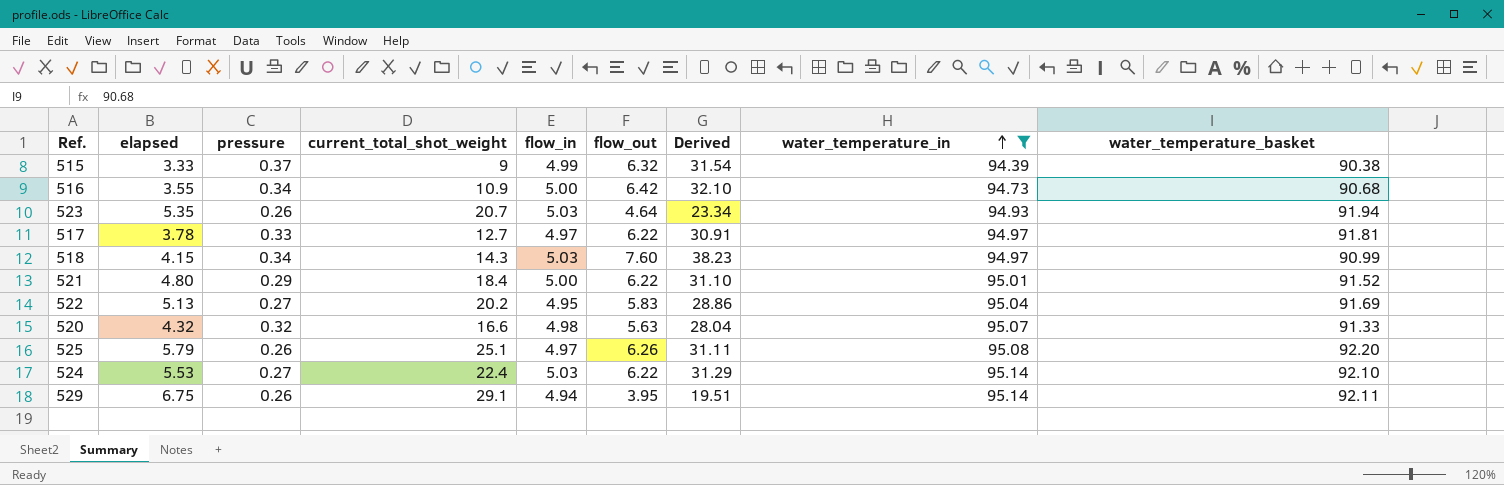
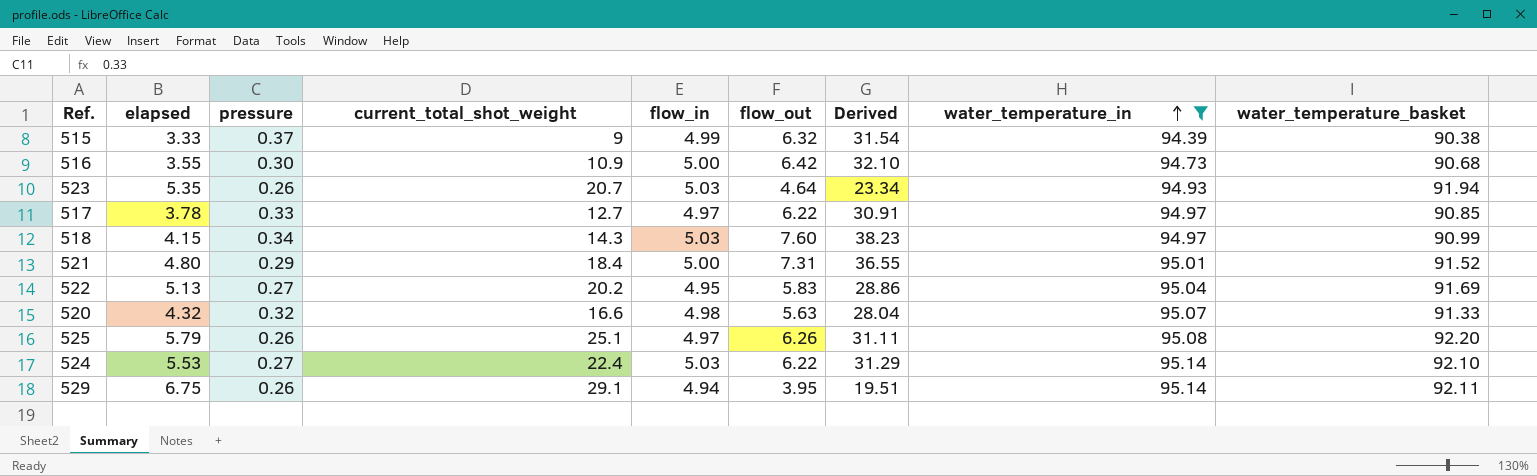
516 | pressure: 0.34 -> 0.30
517 | water_temperature_basket: 91.81 -> 90.85
521 | flow_out: 6.22 -> 7.31
521 | Derived: 31.10 -> 36.55

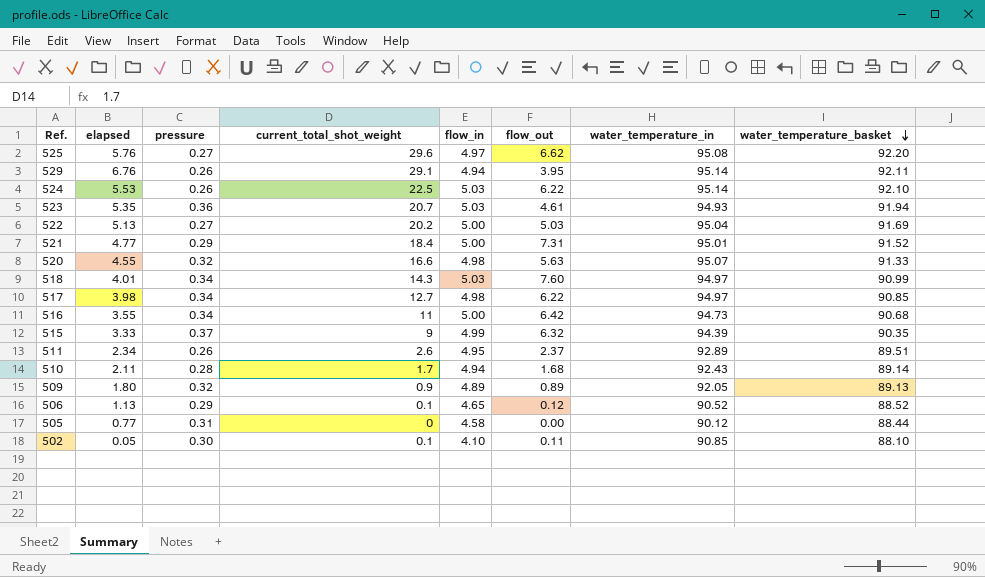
filter: water_temperature_in >= 94.39 -> none
row order: water_temperature_in ascending -> water_temperature_basket descending
column Derived | formula: [flow_in] * [flow_out] -> none
525 | elapsed: 5.79 -> 5.76
525 | pressure: 0.26 -> 0.27
525 | current_total_shot_weight: 25.1 -> 29.6
525 | flow_out: 6.26 -> 6.62
529 | elapsed: 6.75 -> 6.76
524 | pressure: 0.27 -> 0.26
524 | current_total_shot_weight: 22.4 -> 22.5
523 | pressure: 0.26 -> 0.36
523 | flow_out: 4.64 -> 4.61
522 | flow_in: 4.95 -> 5.00
522 | flow_out: 5.83 -> 5.03
521 | elapsed: 4.80 -> 4.77
520 | elapsed: 4.32 -> 4.55
518 | elapsed: 4.15 -> 4.01
517 | elapsed: 3.78 -> 3.98
517 | pressure: 0.33 -> 0.34
517 | flow_in: 4.97 -> 4.98
516 | pressure: 0.30 -> 0.34
516 | current_total_shot_weight: 10.9 -> 11
515 | water_temperature_basket: 90.38 -> 90.35

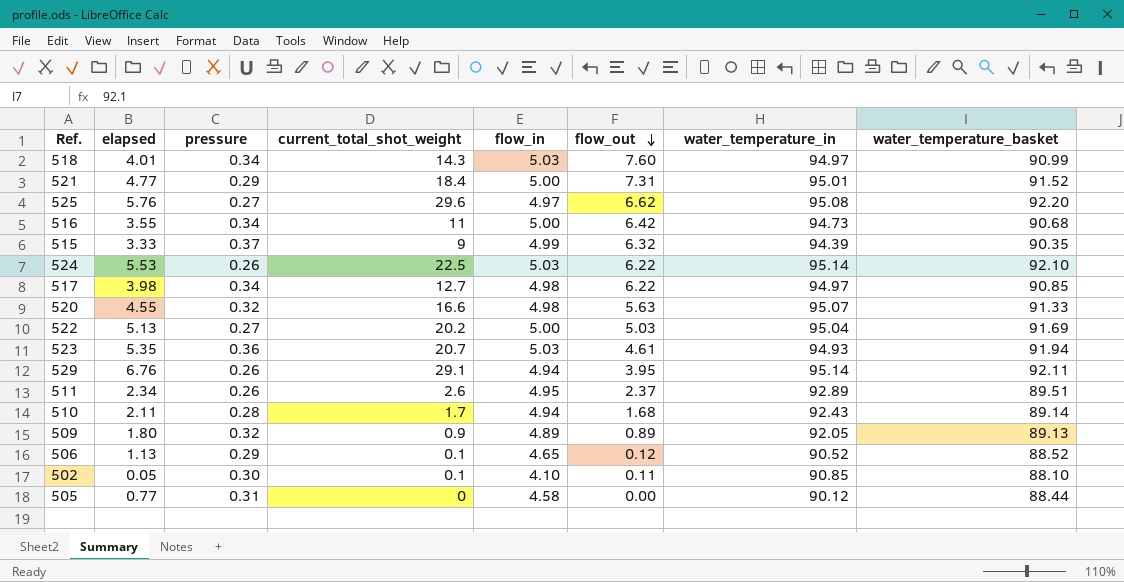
row order: water_temperature_basket descending -> flow_out descending

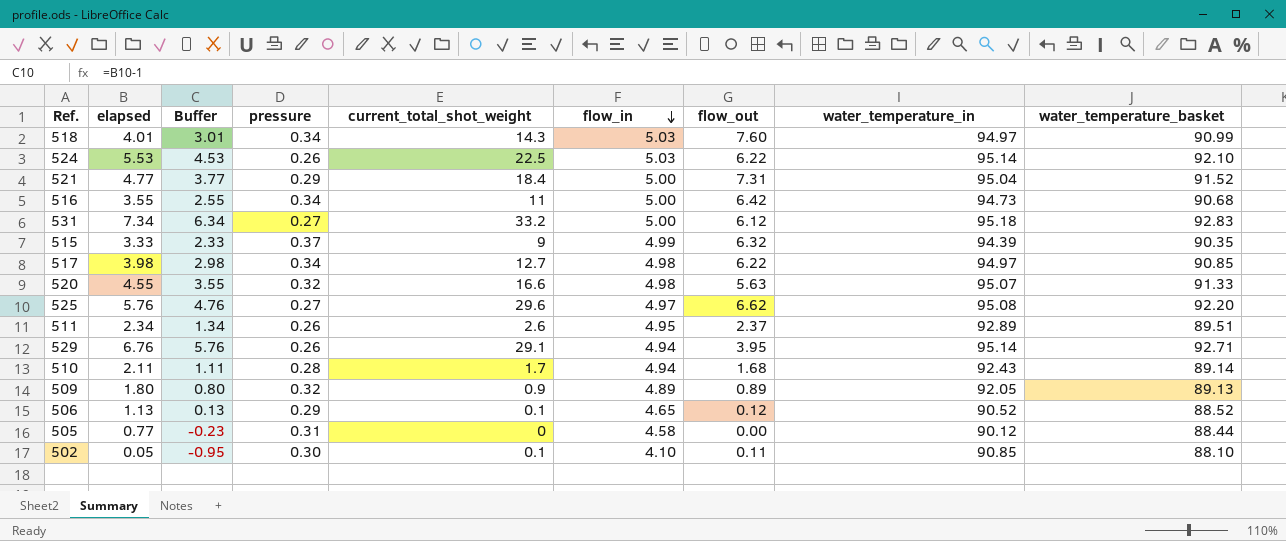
row order: flow_out descending -> flow_in descending
column Buffer | formula: none -> [elapsed] - 1
row 522: 5.13 | 0.27 | 20.2 | 5.00 | 5.03 | 95.04 | 91.69 -> none
row 523: 5.35 | 0.36 | 20.7 | 5.03 | 4.61 | 94.93 | 91.94 -> none
521 | water_temperature_in: 95.01 -> 95.04
row 531: none -> 7.34 | 6.34 | 0.27 | 33.2 | 5.00 | 6.12 | 95.18 | 92.83
529 | water_temperature_basket: 92.11 -> 92.71

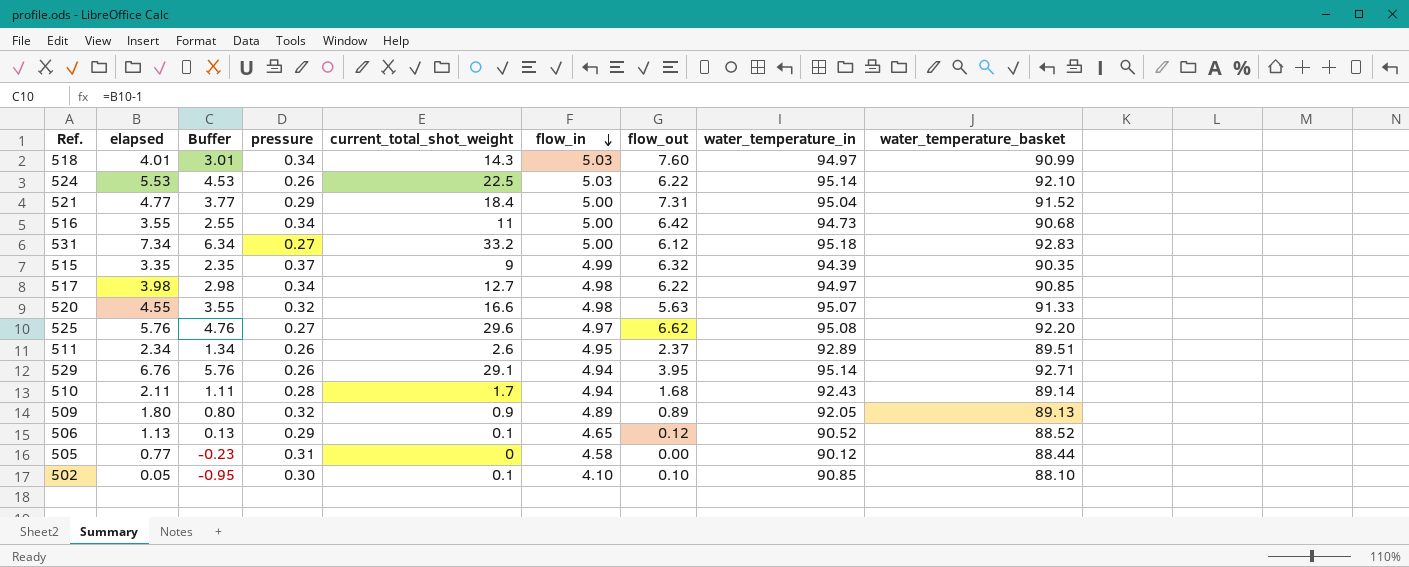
515 | elapsed: 3.33 -> 3.35
515 | Buffer: 2.33 -> 2.35
502 | flow_out: 0.11 -> 0.10

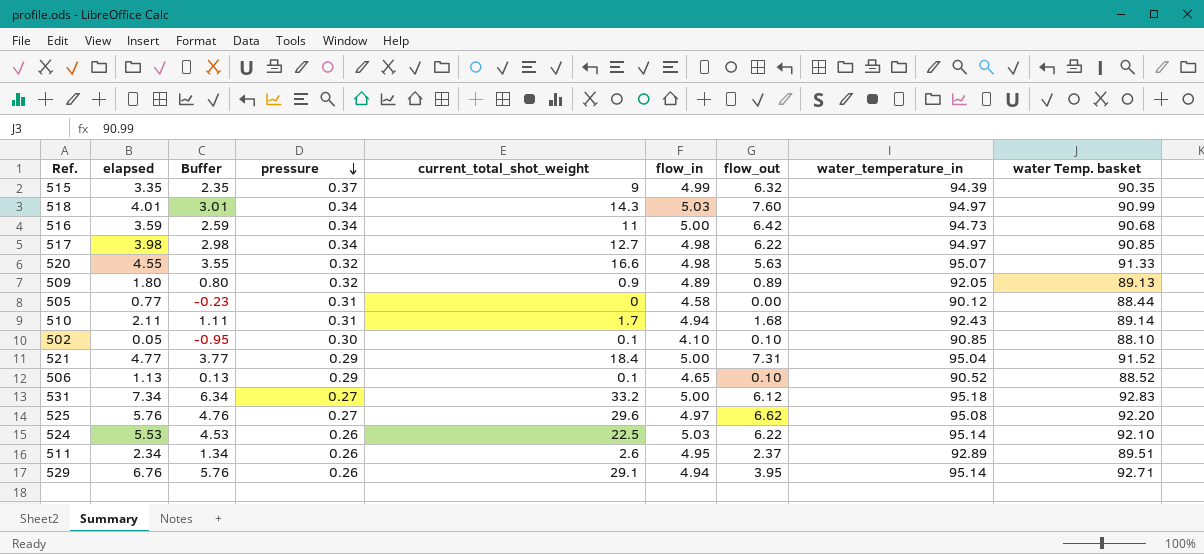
row order: flow_in descending -> pressure descending
column name: water_temperature_basket -> water Temp. basket
516 | elapsed: 3.55 -> 3.59
516 | Buffer: 2.55 -> 2.59
510 | pressure: 0.28 -> 0.31
506 | flow_out: 0.12 -> 0.10

